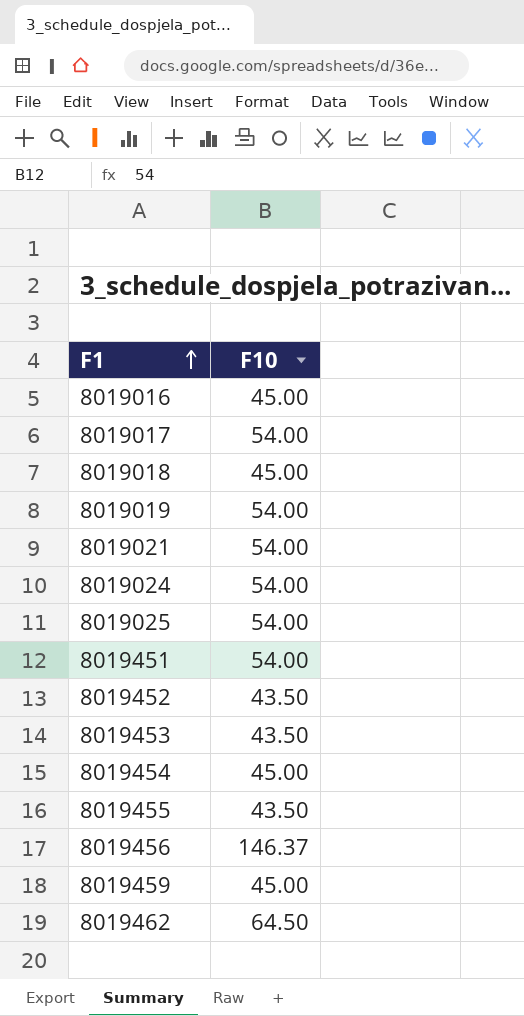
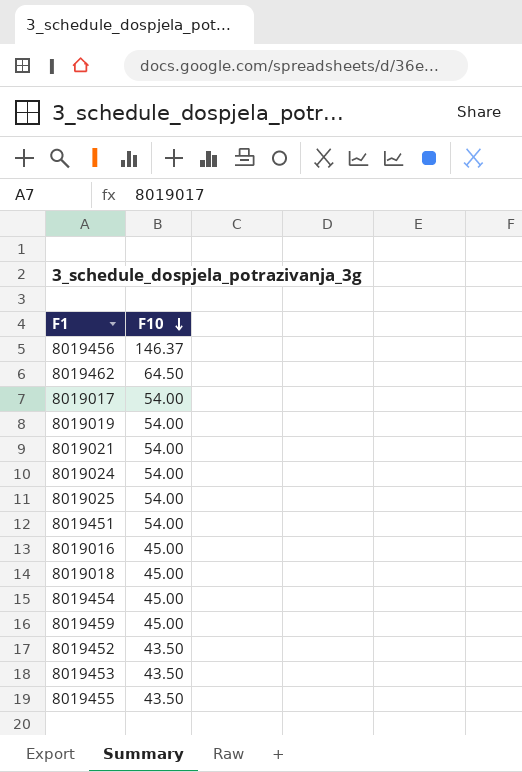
row order: F1 ascending -> F10 descending

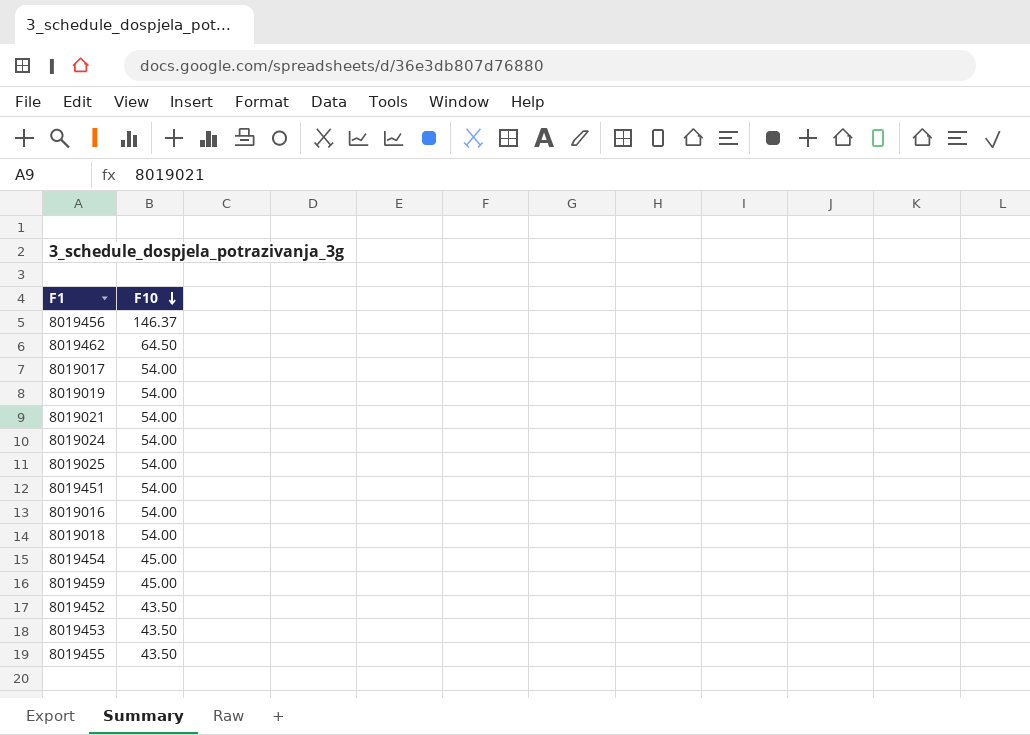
8019016 | F10: 45.00 -> 54.00
8019018 | F10: 45.00 -> 54.00

